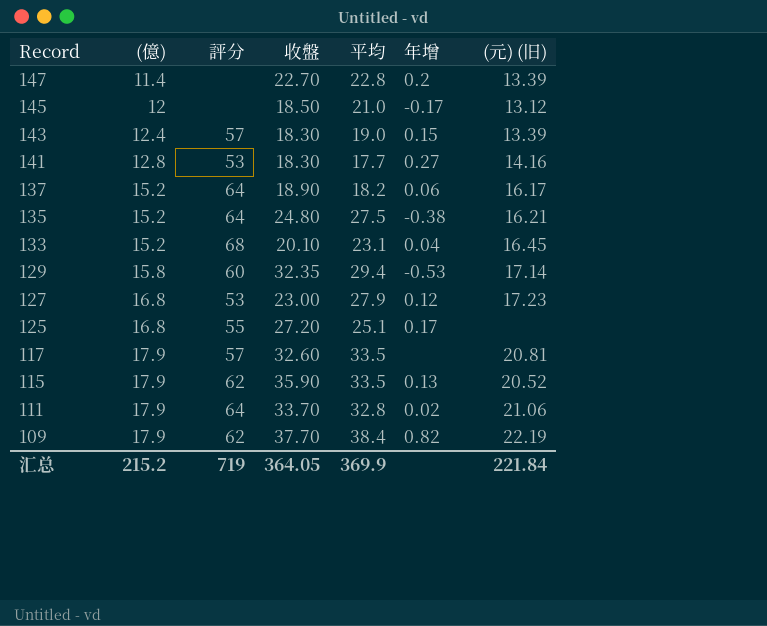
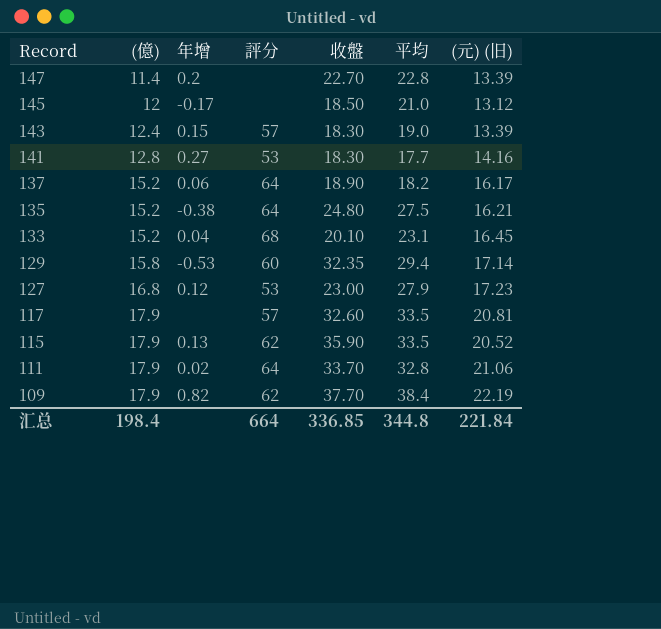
column 年增 | position: 6 -> 3
row 125: 16.8 | 55 | 27.20 | 25.1 | 0.17 | none -> none
汇总 | (億): 215.2 -> 198.4
汇总 | 評分: 719 -> 664
汇总 | 收盤: 364.05 -> 336.85
汇总 | 平均: 369.9 -> 344.8

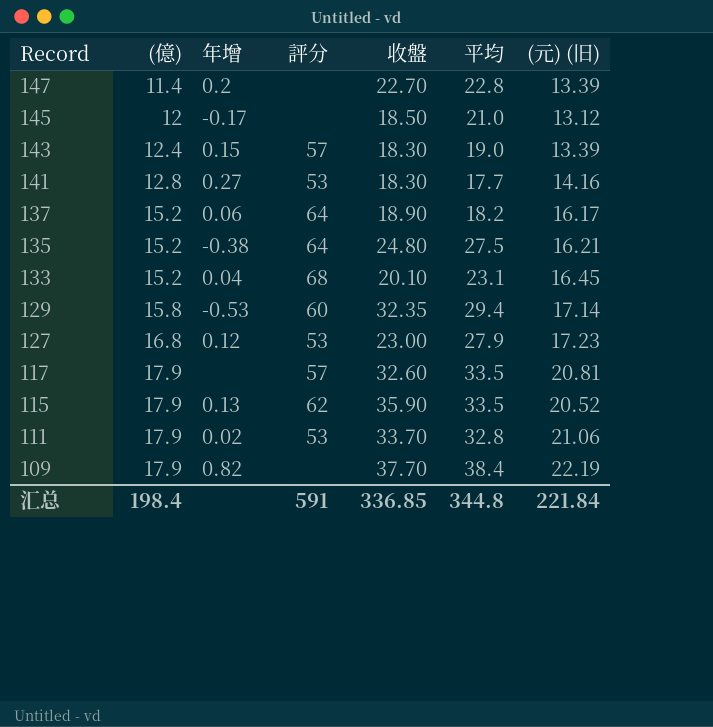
111 | 評分: 64 -> 53
109 | 評分: 62 -> none
汇总 | 評分: 664 -> 591

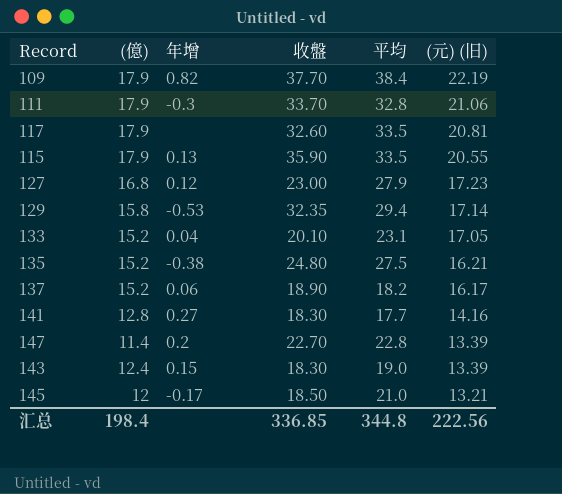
row order: Record descending -> (元) (旧) descending
column 評分 | position: 4 -> none
111 | 年增: 0.02 -> -0.3
115 | (元) (旧): 20.52 -> 20.55
133 | (元) (旧): 16.45 -> 17.05
145 | (元) (旧): 13.12 -> 13.21
汇总 | (元) (旧): 221.84 -> 222.56

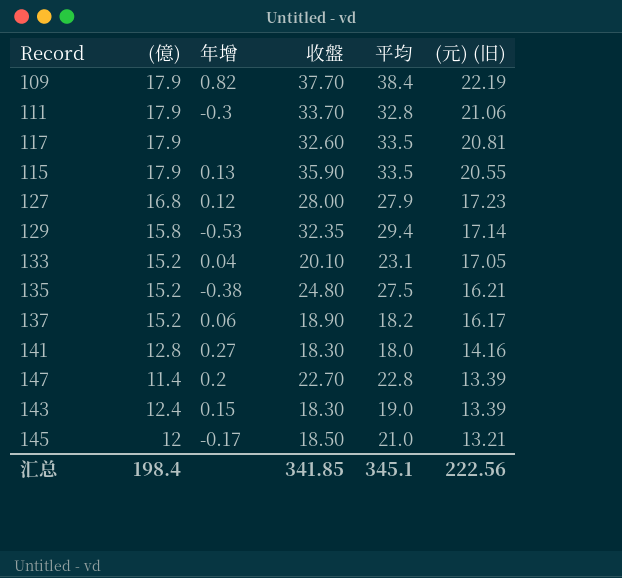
127 | 收盤: 23.00 -> 28.00
141 | 平均: 17.7 -> 18.0
汇总 | 收盤: 336.85 -> 341.85
汇总 | 平均: 344.8 -> 345.1

